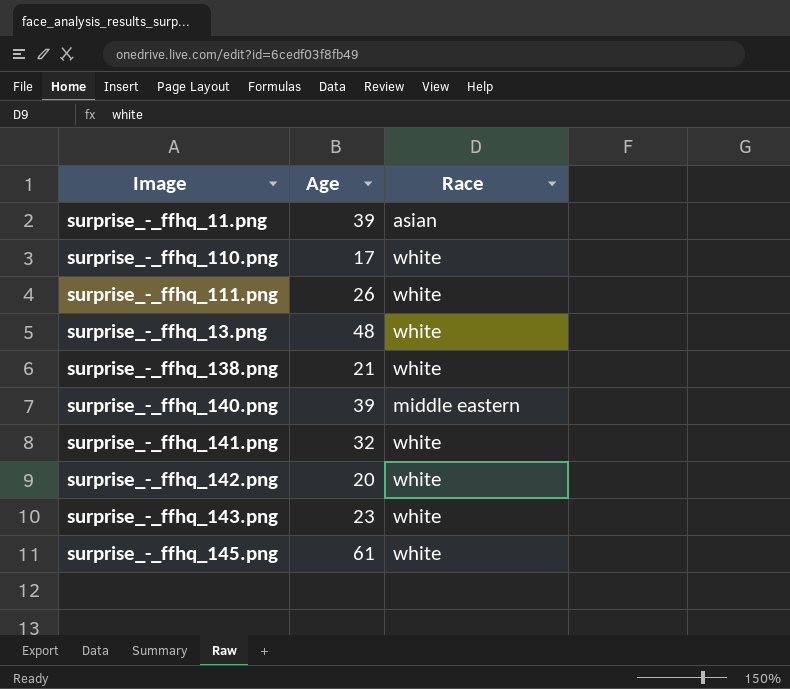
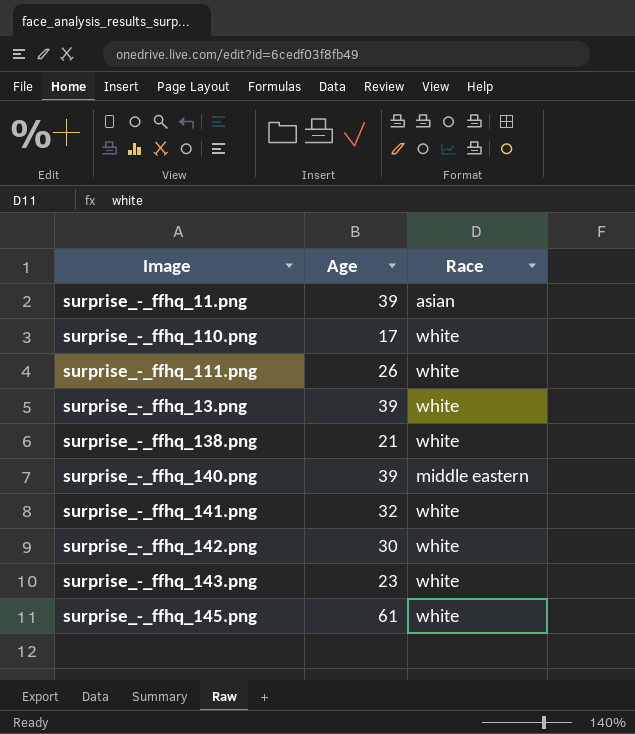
surprise_-_ffhq_13.png | Age: 48 -> 39
surprise_-_ffhq_142.png | Age: 20 -> 30

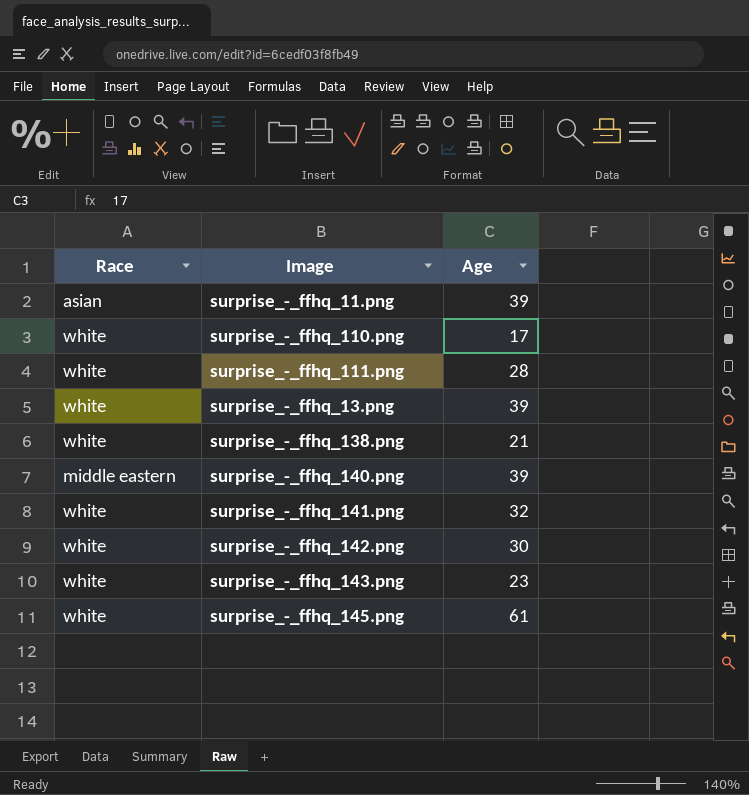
column Race | position: 3 -> 1
surprise_-_ffhq_111.png | Age: 26 -> 28

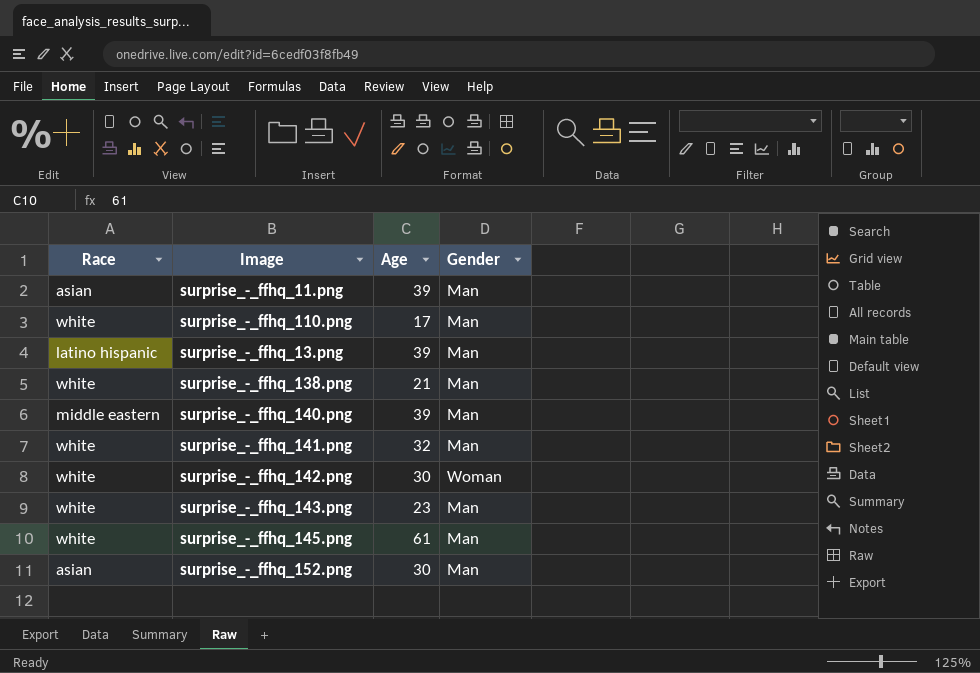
column Gender | position: none -> 4
row surprise_-_ffhq_111.png: white | 28 -> none
surprise_-_ffhq_13.png | Race: white -> latino hispanic
row surprise_-_ffhq_152.png: none -> asian | 30 | Man

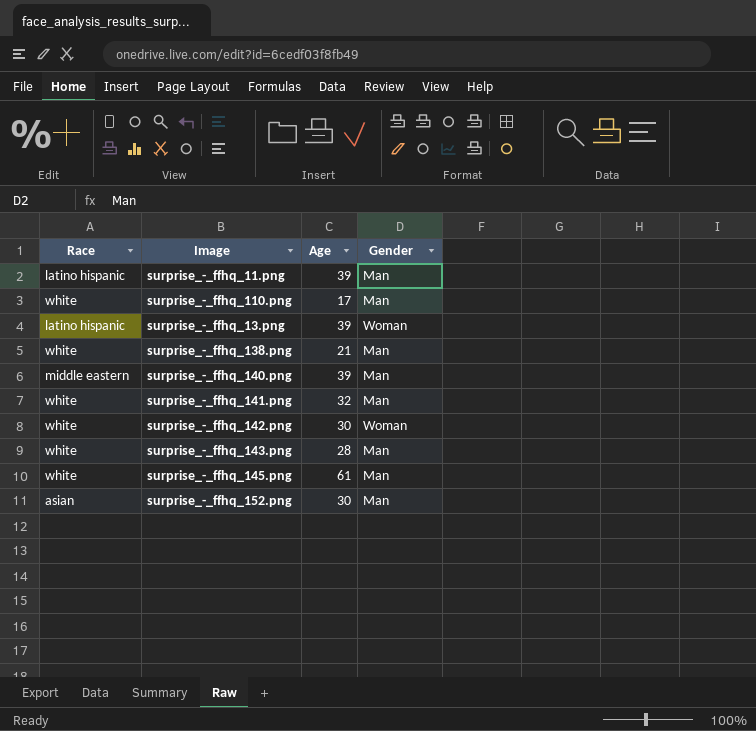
surprise_-_ffhq_11.png | Race: asian -> latino hispanic
surprise_-_ffhq_13.png | Gender: Man -> Woman
surprise_-_ffhq_143.png | Age: 23 -> 28

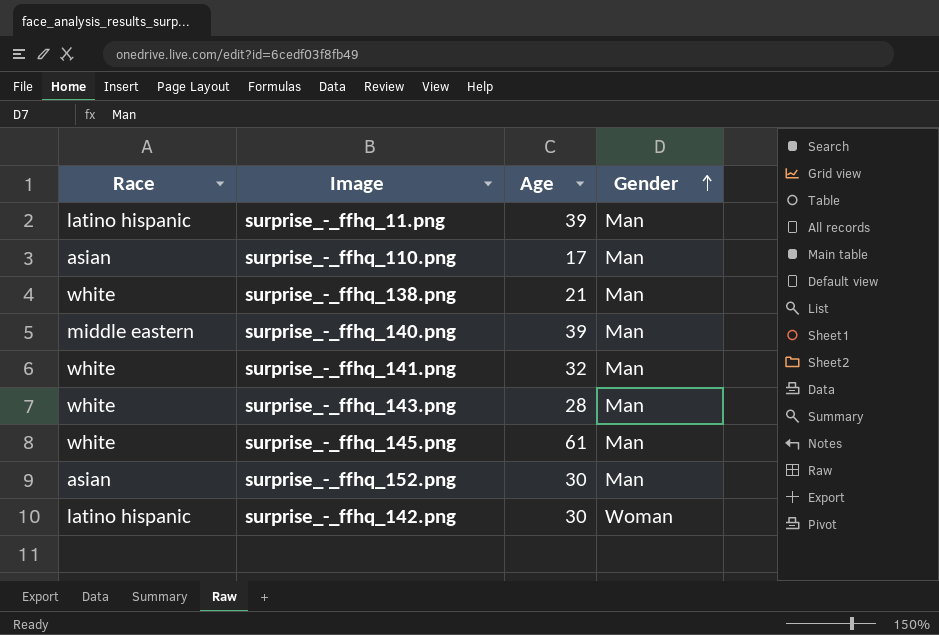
row order: none -> Gender ascending
row surprise_-_ffhq_13.png: latino hispanic | 39 | Woman -> none
surprise_-_ffhq_110.png | Race: white -> asian
surprise_-_ffhq_142.png | Race: white -> latino hispanic

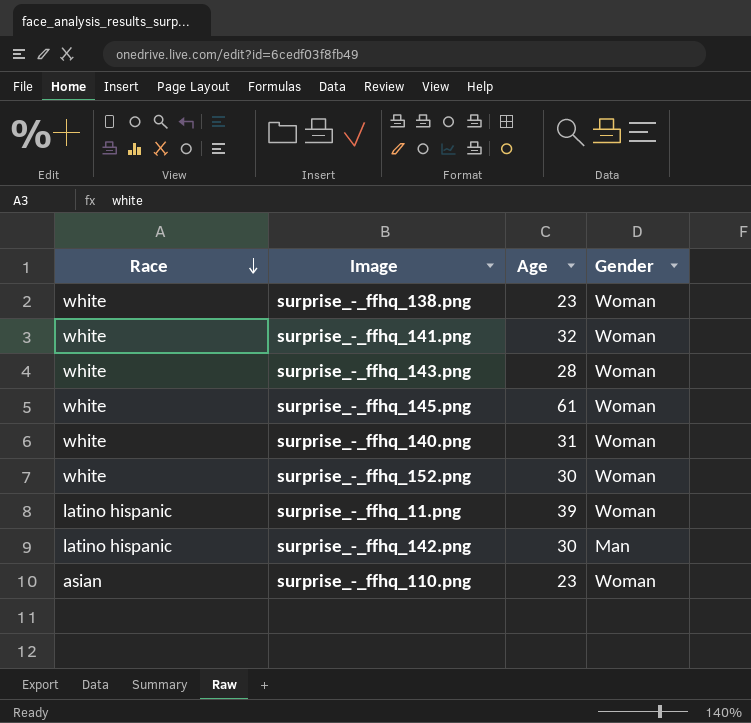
row order: Gender ascending -> Race descending
surprise_-_ffhq_138.png | Age: 21 -> 23
surprise_-_ffhq_138.png | Gender: Man -> Woman
surprise_-_ffhq_141.png | Gender: Man -> Woman
surprise_-_ffhq_143.png | Gender: Man -> Woman
surprise_-_ffhq_145.png | Gender: Man -> Woman
surprise_-_ffhq_140.png | Race: middle eastern -> white
surprise_-_ffhq_140.png | Age: 39 -> 31
surprise_-_ffhq_140.png | Gender: Man -> Woman
surprise_-_ffhq_152.png | Race: asian -> white
surprise_-_ffhq_152.png | Gender: Man -> Woman
surprise_-_ffhq_11.png | Gender: Man -> Woman
surprise_-_ffhq_142.png | Gender: Woman -> Man
surprise_-_ffhq_110.png | Age: 17 -> 23
surprise_-_ffhq_110.png | Gender: Man -> Woman

